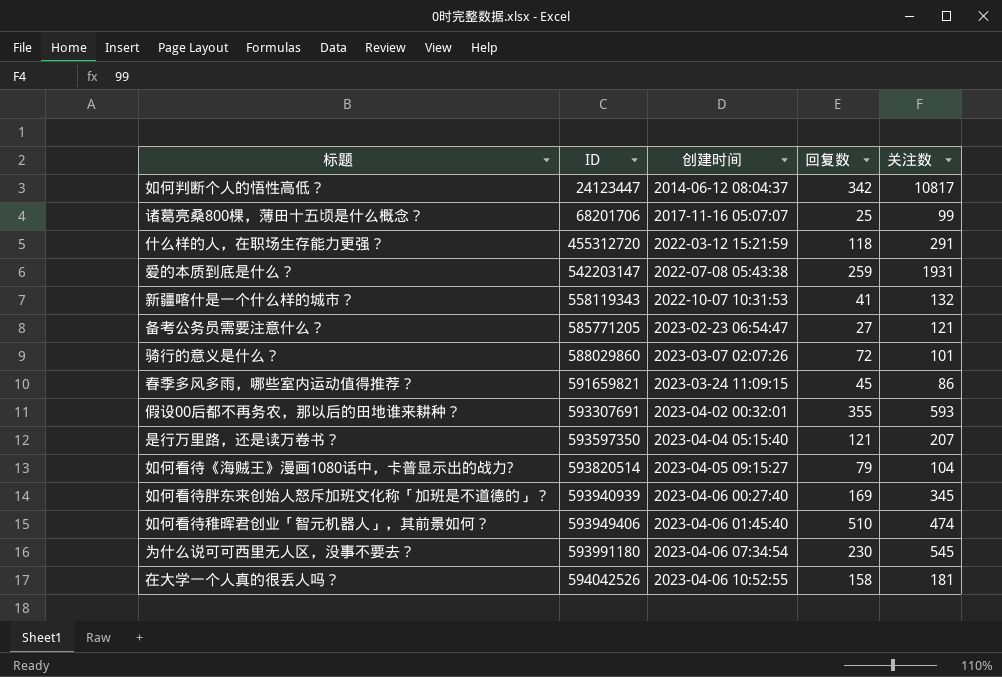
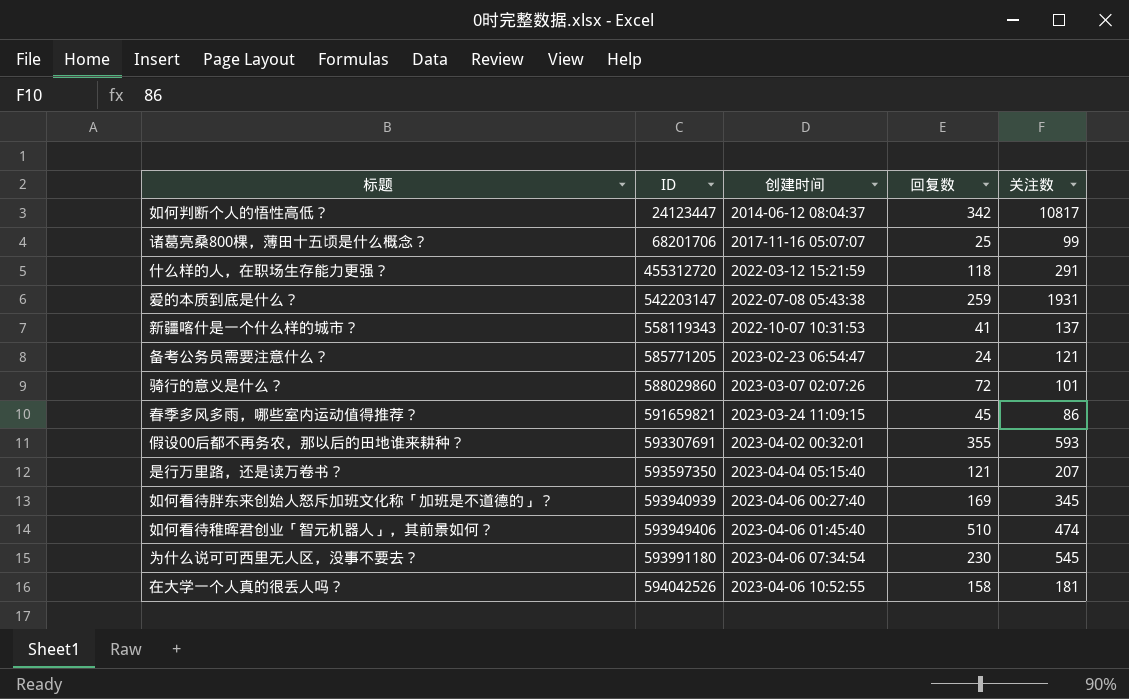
row 如何看待《海贼王》漫画1080话中，卡普显示出的战力?: 593820514 | 2023-04-05 09:15:27 | 79 | 104 -> none
新疆喀什是一个什么样的城市？ | 关注数: 132 -> 137
备考公务员需要注意什么？ | 回复数: 27 -> 24

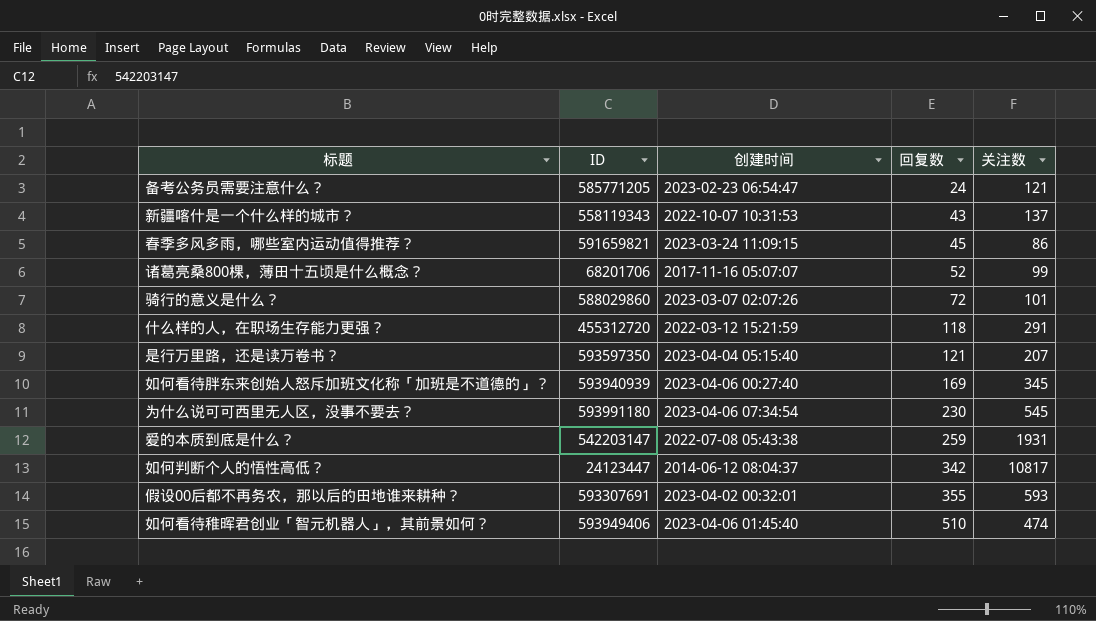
row order: ID ascending -> 回复数 ascending
row 在大学一个人真的很丢人吗？: 594042526 | 2023-04-06 10:52:55 | 158 | 181 -> none
新疆喀什是一个什么样的城市？ | 回复数: 41 -> 43
诸葛亮桑800棵，薄田十五顷是什么概念？ | 回复数: 25 -> 52

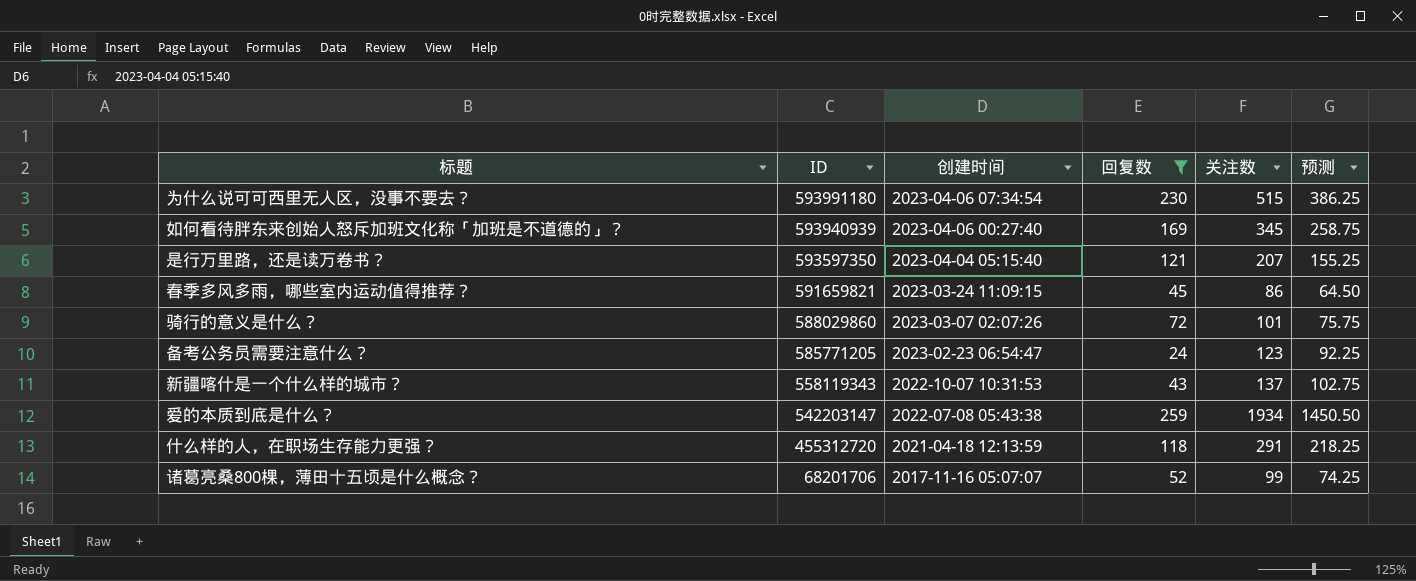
filter: none -> 回复数 <= 259
row order: 回复数 ascending -> ID descending
column 预测 | formula: none -> [关注数] * 0.75
为什么说可可西里无人区，没事不要去？ | 关注数: 545 -> 515
备考公务员需要注意什么？ | 关注数: 121 -> 123
爱的本质到底是什么？ | 关注数: 1931 -> 1934
什么样的人，在职场生存能力更强？ | 创建时间: 2022-03-12 15:21:59 -> 2021-04-18 12:13:59

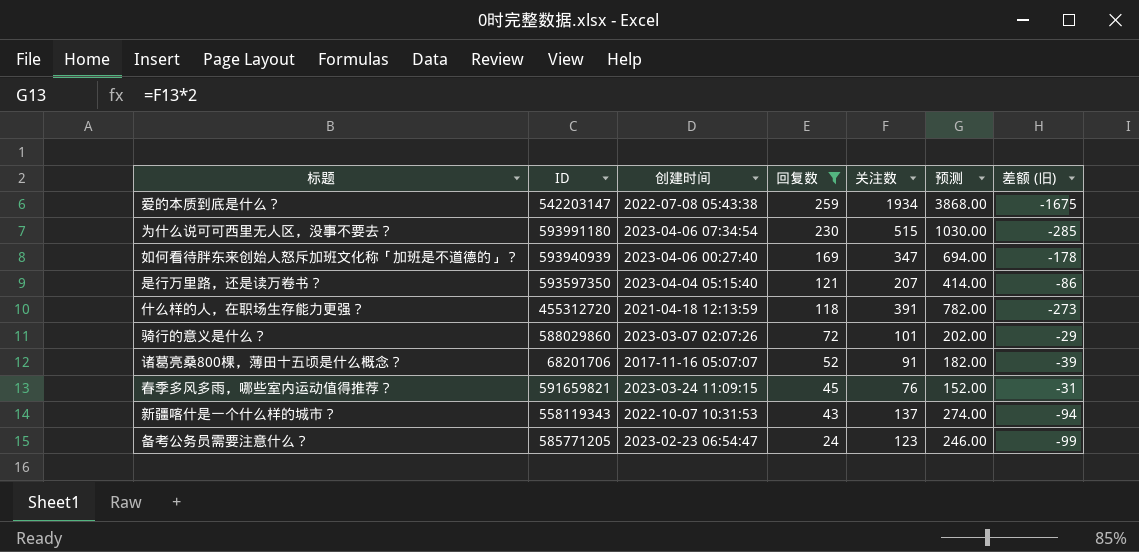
row order: ID descending -> 回复数 descending
column 预测 | formula: [关注数] * 0.75 -> [关注数] * 2
column 差额 (旧) | formula: none -> [回复数] - [关注数]
如何看待胖东来创始人怒斥加班文化称「加班是不道德的」？ | 关注数: 345 -> 347
什么样的人，在职场生存能力更强？ | 关注数: 291 -> 391
诸葛亮桑800棵，薄田十五顷是什么概念？ | 关注数: 99 -> 91
春季多风多雨，哪些室内运动值得推荐？ | 关注数: 86 -> 76

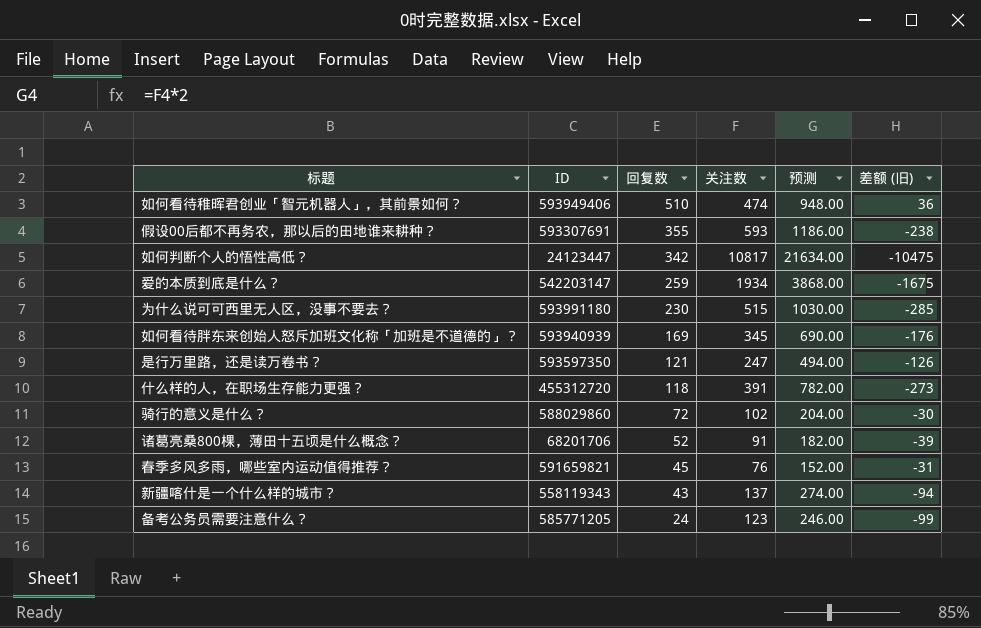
filter: 回复数 <= 259 -> none
column 创建时间 | position: 3 -> none
如何看待胖东来创始人怒斥加班文化称「加班是不道德的」？ | 关注数: 347 -> 345
如何看待胖东来创始人怒斥加班文化称「加班是不道德的」？ | 预测: 694.00 -> 690.00
如何看待胖东来创始人怒斥加班文化称「加班是不道德的」？ | 差额 (旧): -178 -> -176
是行万里路，还是读万卷书？ | 关注数: 207 -> 247
是行万里路，还是读万卷书？ | 预测: 414.00 -> 494.00
是行万里路，还是读万卷书？ | 差额 (旧): -86 -> -126
骑行的意义是什么？ | 关注数: 101 -> 102
骑行的意义是什么？ | 预测: 202.00 -> 204.00
骑行的意义是什么？ | 差额 (旧): -29 -> -30

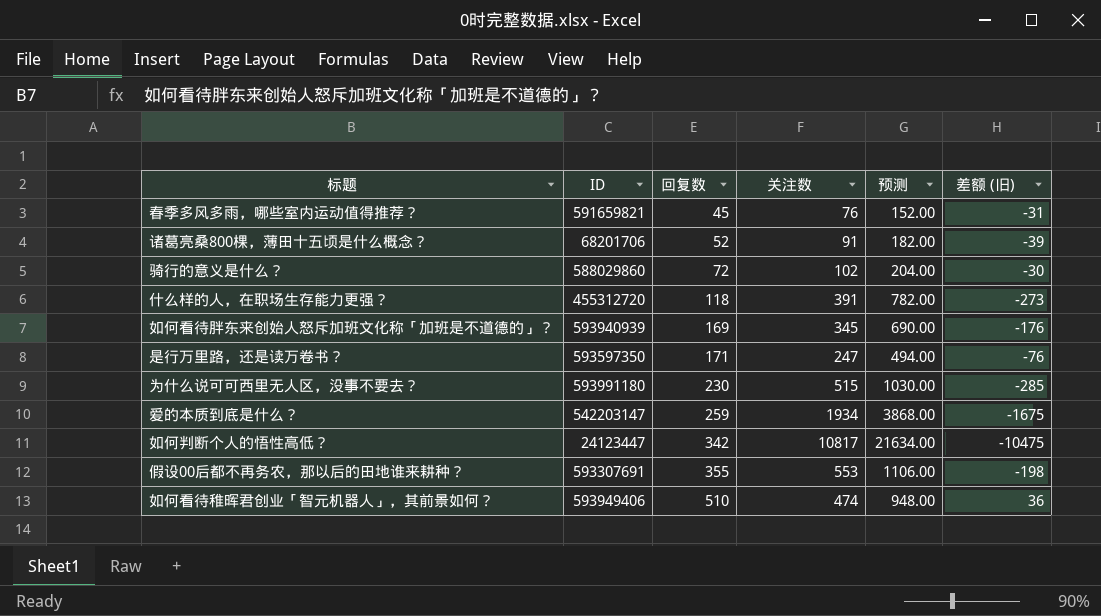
row order: 回复数 descending -> 回复数 ascending
row 新疆喀什是一个什么样的城市？: 558119343 | 43 | 137 | 274.00 | -94 -> none
row 备考公务员需要注意什么？: 585771205 | 24 | 123 | 246.00 | -99 -> none
是行万里路，还是读万卷书？ | 回复数: 121 -> 171
是行万里路，还是读万卷书？ | 差额 (旧): -126 -> -76
假设00后都不再务农，那以后的田地谁来耕种？ | 关注数: 593 -> 553
假设00后都不再务农，那以后的田地谁来耕种？ | 预测: 1186.00 -> 1106.00
假设00后都不再务农，那以后的田地谁来耕种？ | 差额 (旧): -238 -> -198

